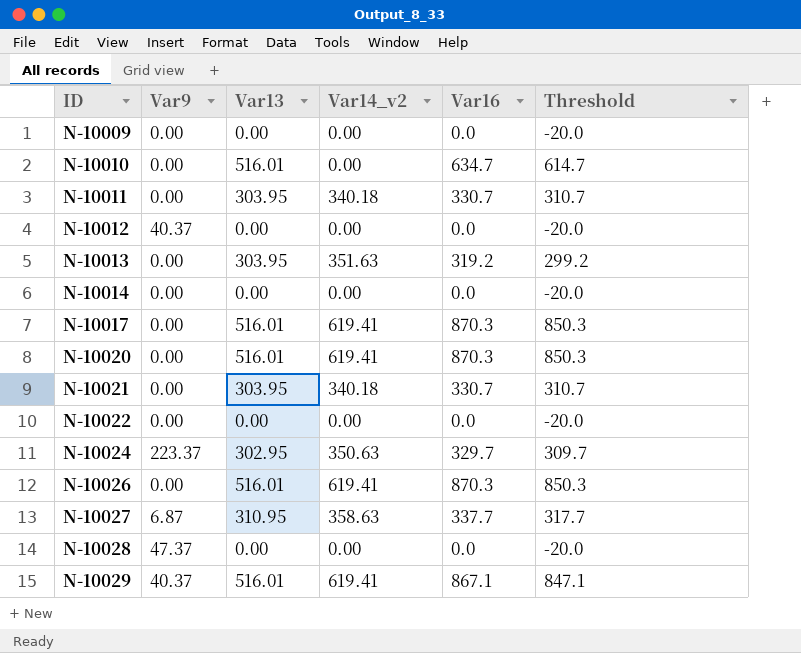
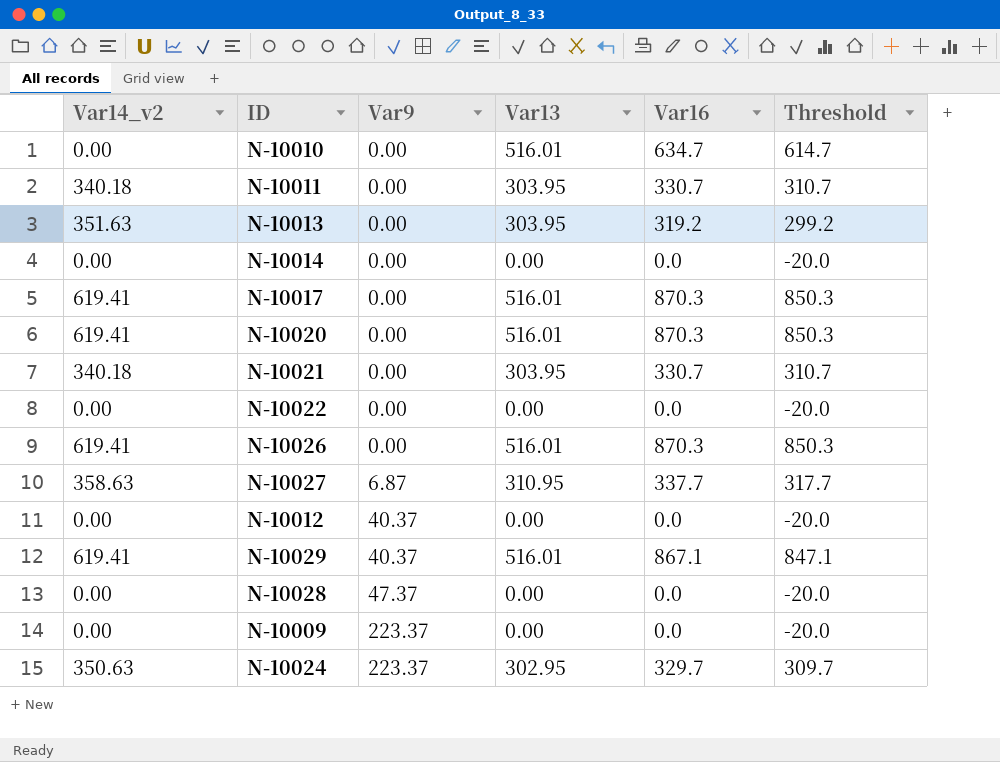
row order: ID ascending -> Var9 ascending
column Var14_v2 | position: 4 -> 1
N-10009 | Var9: 0.00 -> 223.37

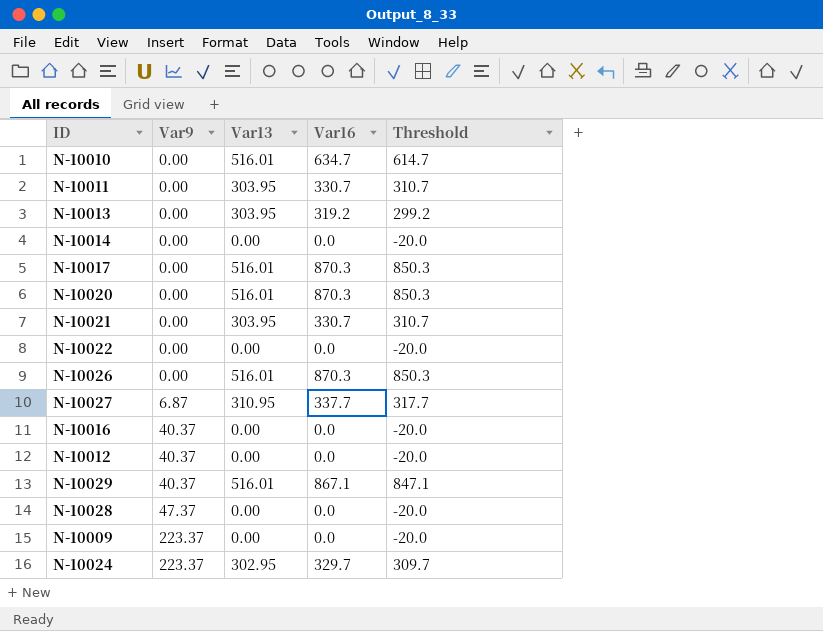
column Var14_v2 | position: 1 -> none
row N-10016: none -> 40.37 | 0.00 | 0.0 | -20.0

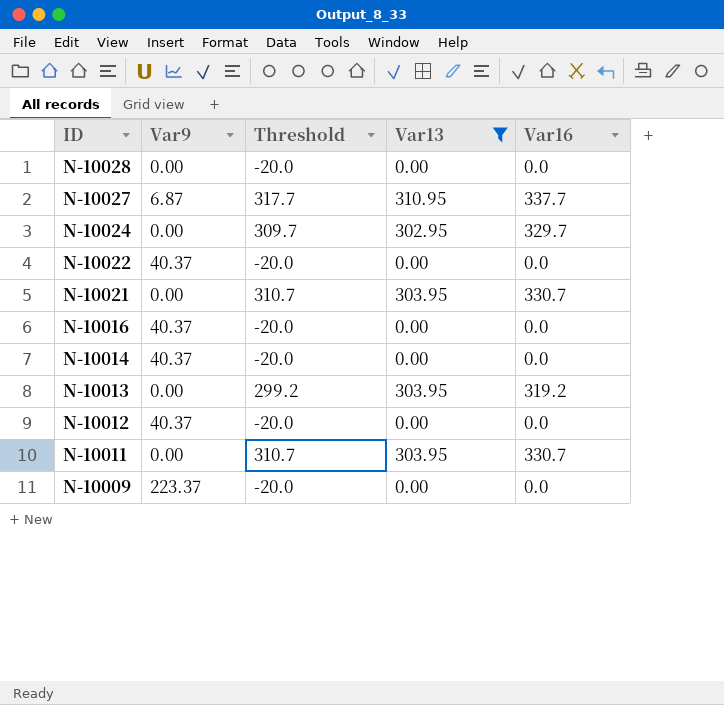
filter: none -> Var13 != 516.01
row order: Var9 ascending -> ID descending
column Threshold | position: 5 -> 3
N-10028 | Var9: 47.37 -> 0.00
N-10024 | Var9: 223.37 -> 0.00
N-10022 | Var9: 0.00 -> 40.37
N-10014 | Var9: 0.00 -> 40.37

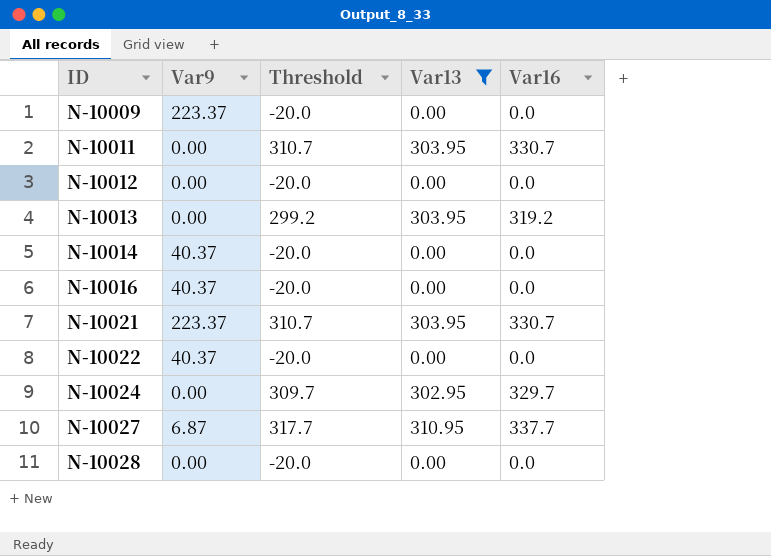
row order: ID descending -> ID ascending
N-10012 | Var9: 40.37 -> 0.00
N-10021 | Var9: 0.00 -> 223.37

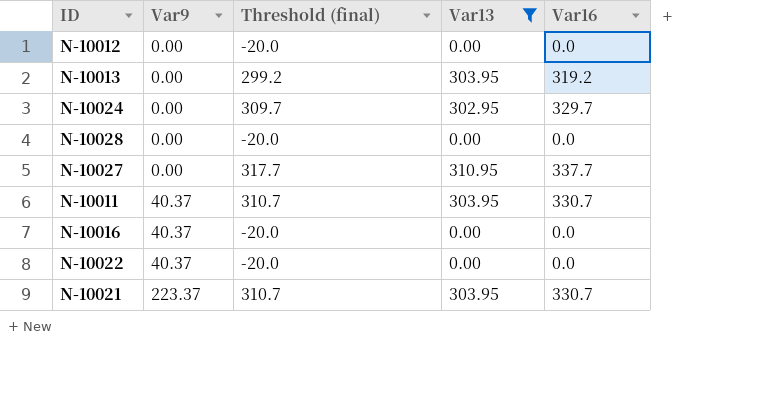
row order: ID ascending -> Var9 ascending
column name: Threshold -> Threshold (final)
row N-10009: 223.37 | -20.0 | 0.00 | 0.0 -> none
row N-10014: 40.37 | -20.0 | 0.00 | 0.0 -> none
N-10027 | Var9: 6.87 -> 0.00
N-10011 | Var9: 0.00 -> 40.37

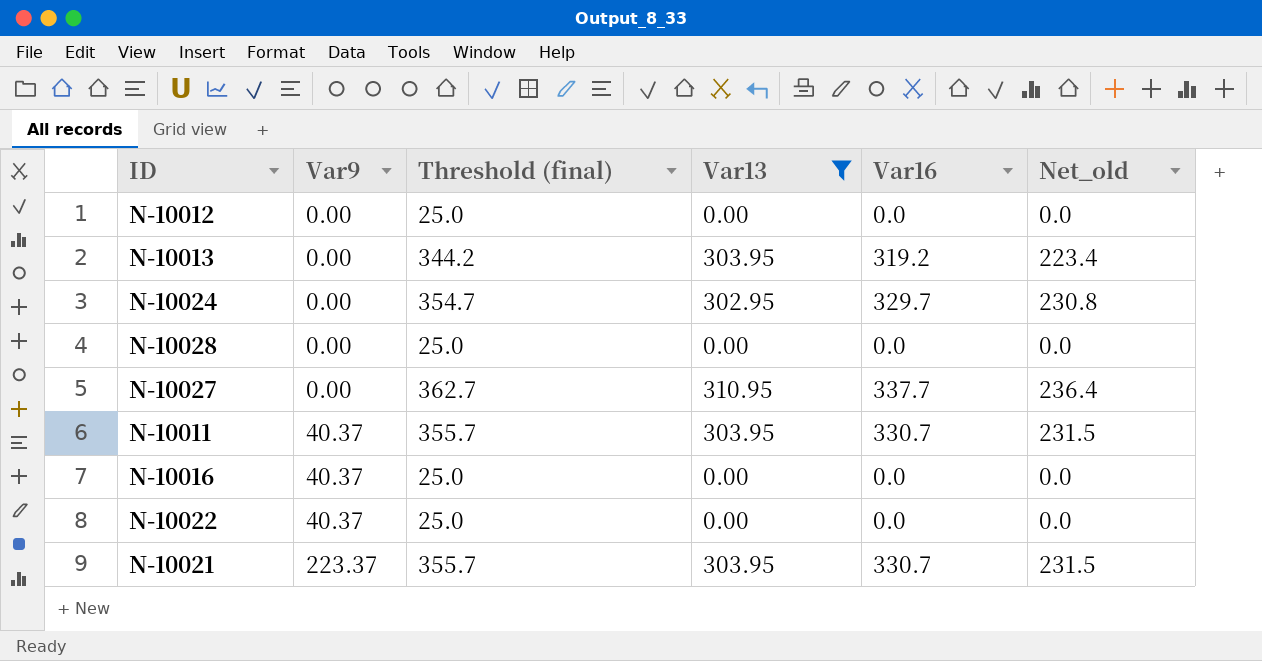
column Threshold (final) | formula: [Var16] - 20 -> [Var16] + 25
column Net_old | formula: none -> [Var16] * 0.7

